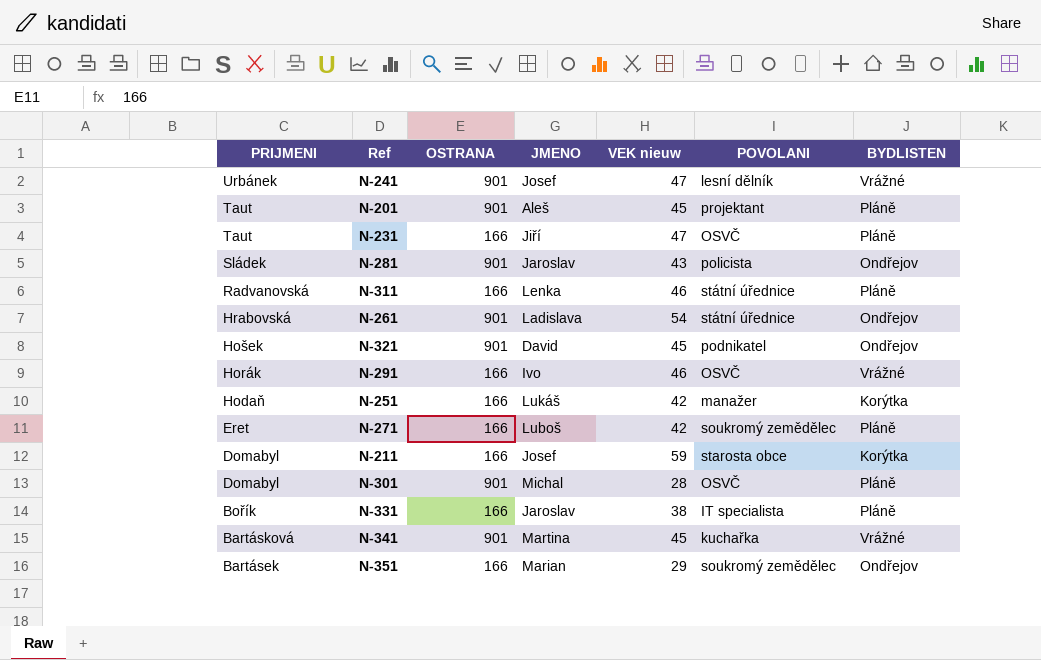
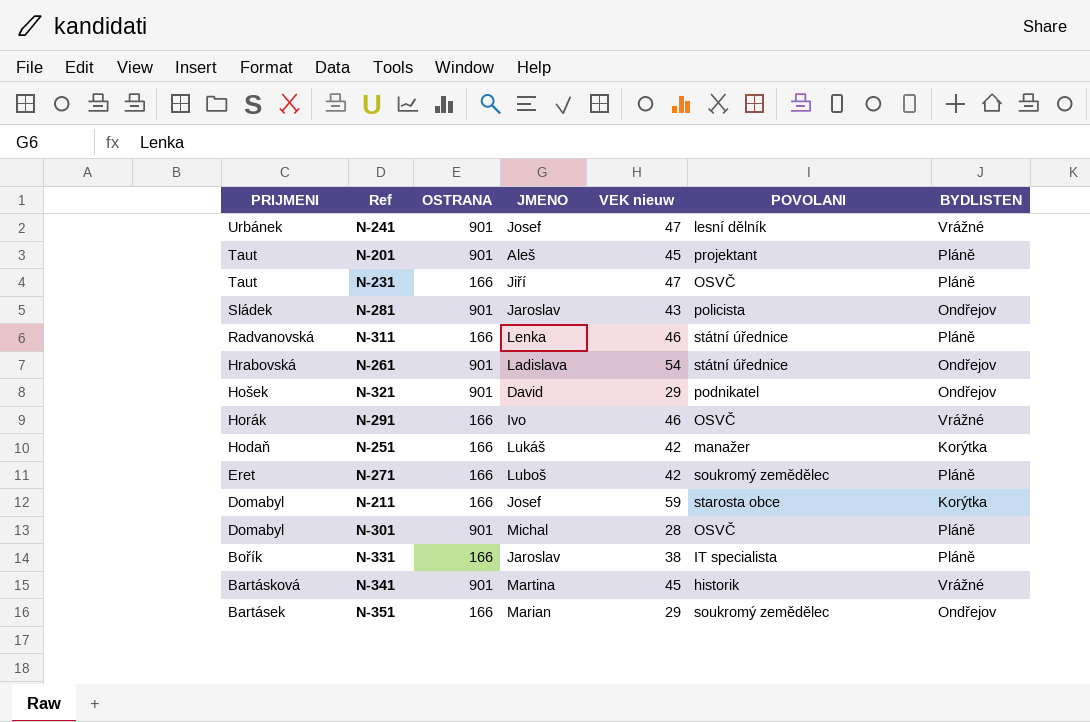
N-321 | VEK nieuw: 45 -> 29
N-341 | POVOLANI: kuchařka -> historik

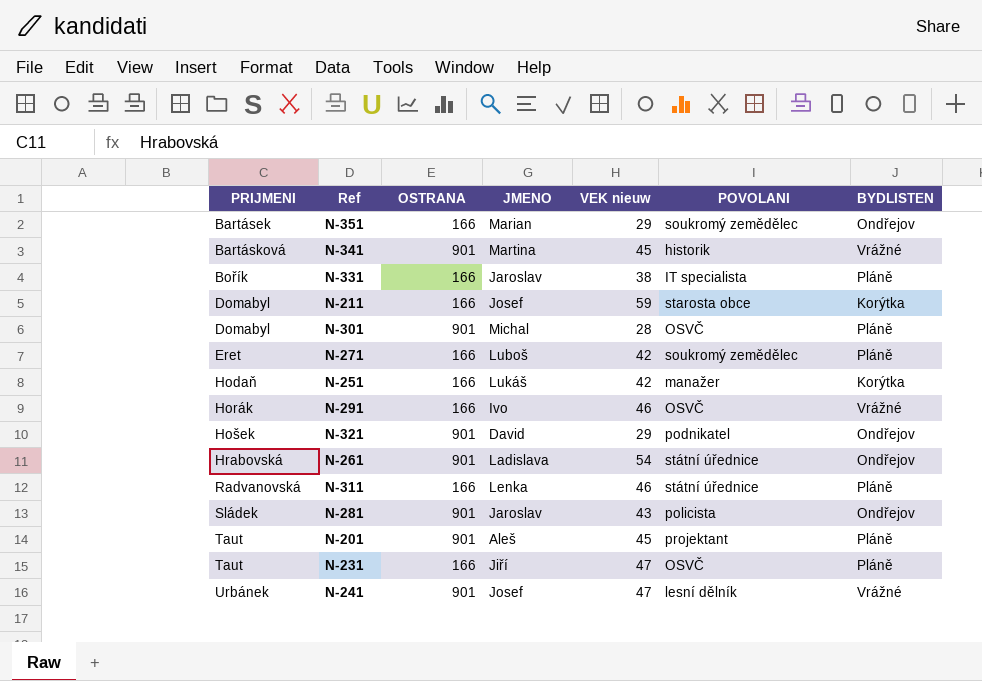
row order: PRIJMENI descending -> PRIJMENI ascending

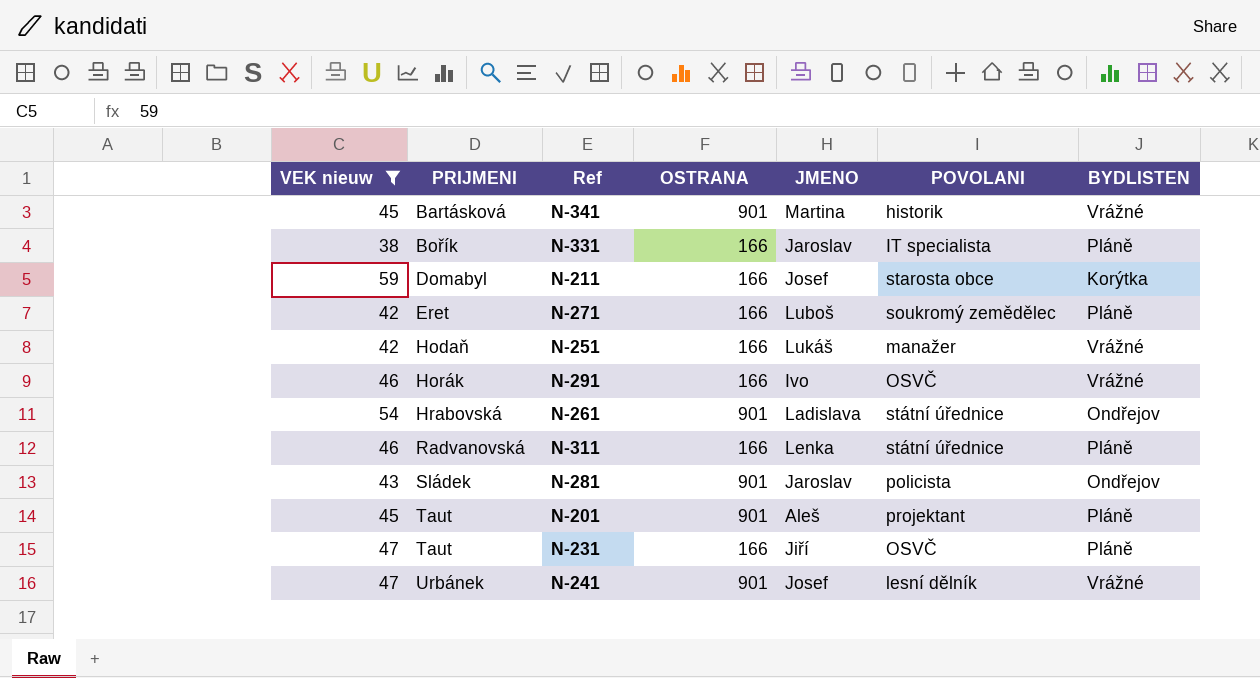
filter: none -> VEK nieuw >= 38
column VEK nieuw | position: 5 -> 1
N-251 | BYDLISTEN: Korýtka -> Vrážné

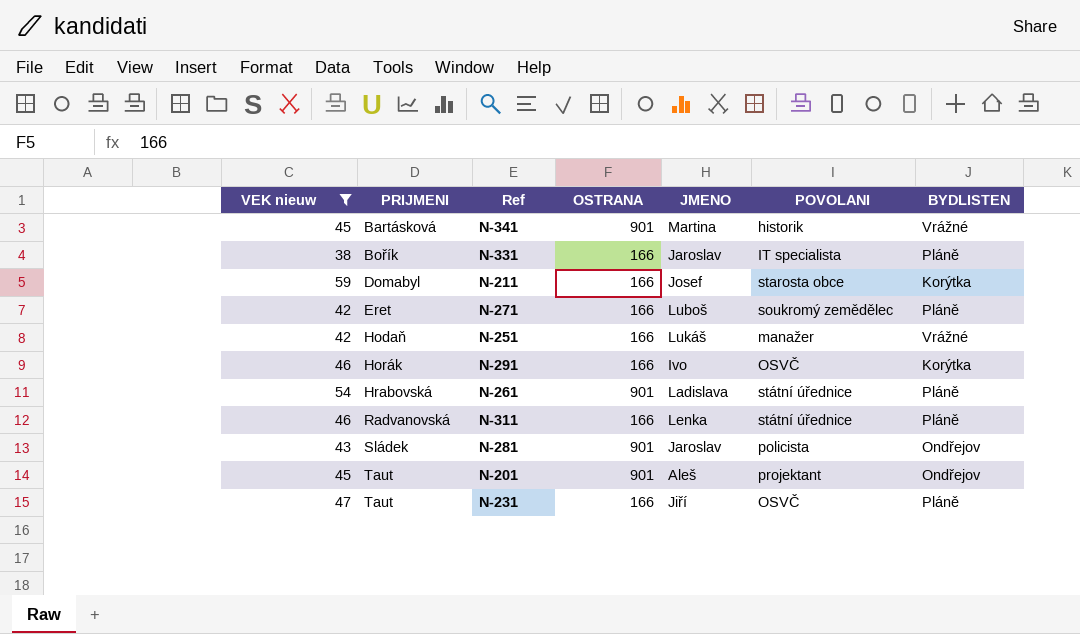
row N-241: 47 | Urbánek | 901 | Josef | lesní dělník | Vrážné -> none
N-291 | BYDLISTEN: Vrážné -> Korýtka
N-261 | BYDLISTEN: Ondřejov -> Pláně
N-201 | BYDLISTEN: Pláně -> Ondřejov

